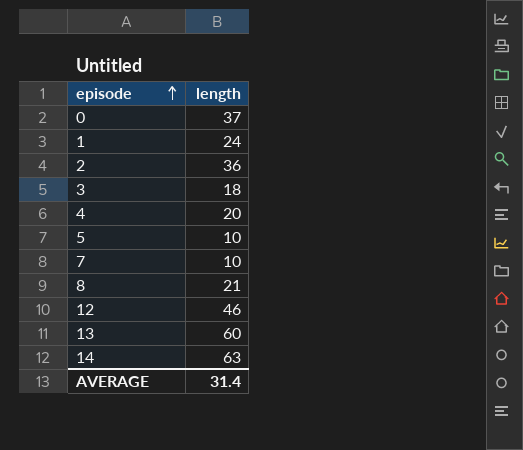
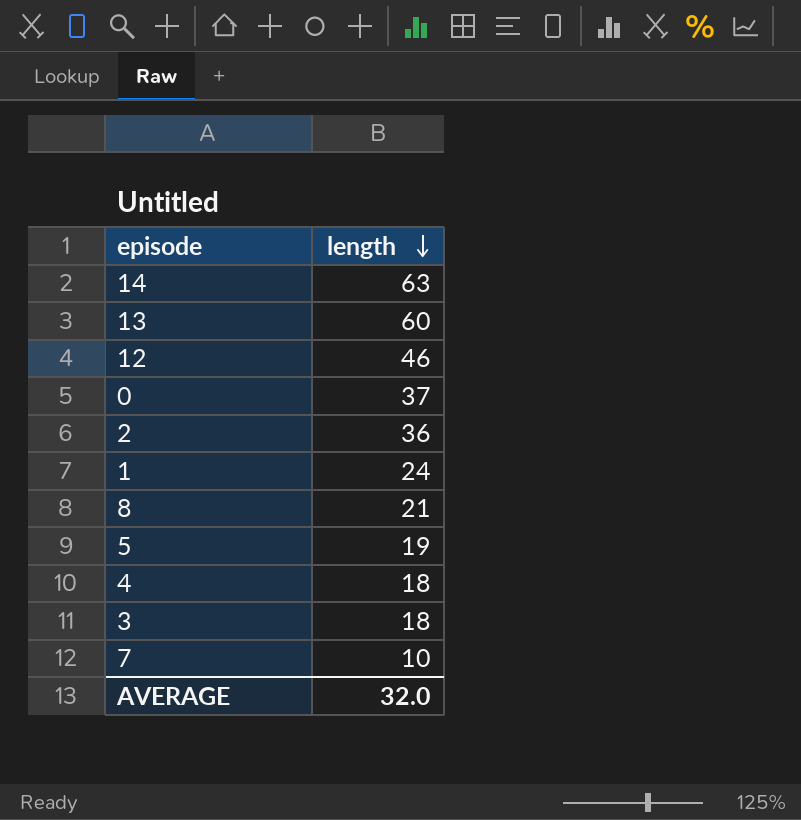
row order: episode ascending -> length descending
5 | length: 10 -> 19
4 | length: 20 -> 18
AVERAGE | length: 31.4 -> 32.0

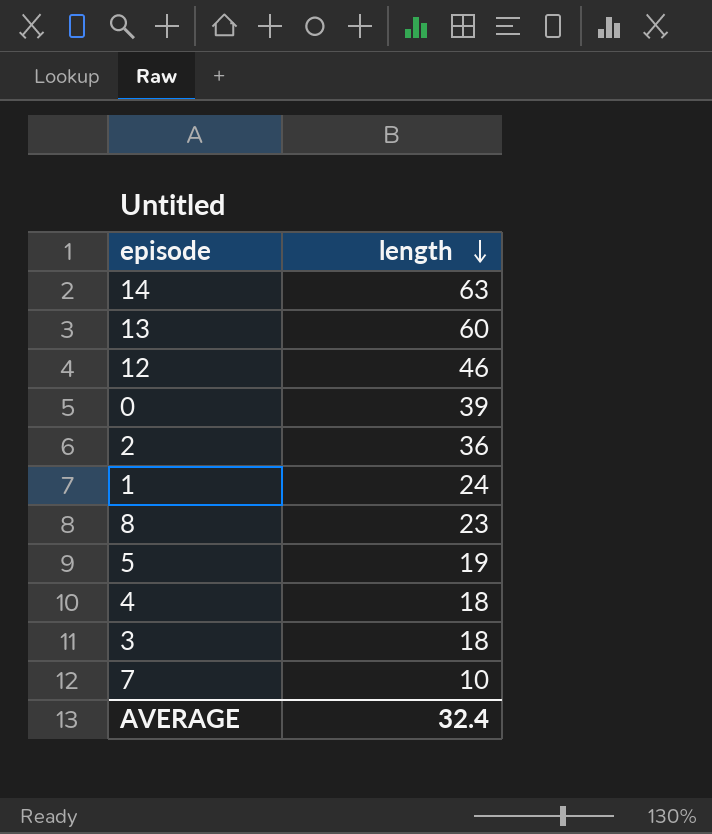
0 | length: 37 -> 39
8 | length: 21 -> 23
AVERAGE | length: 32.0 -> 32.4

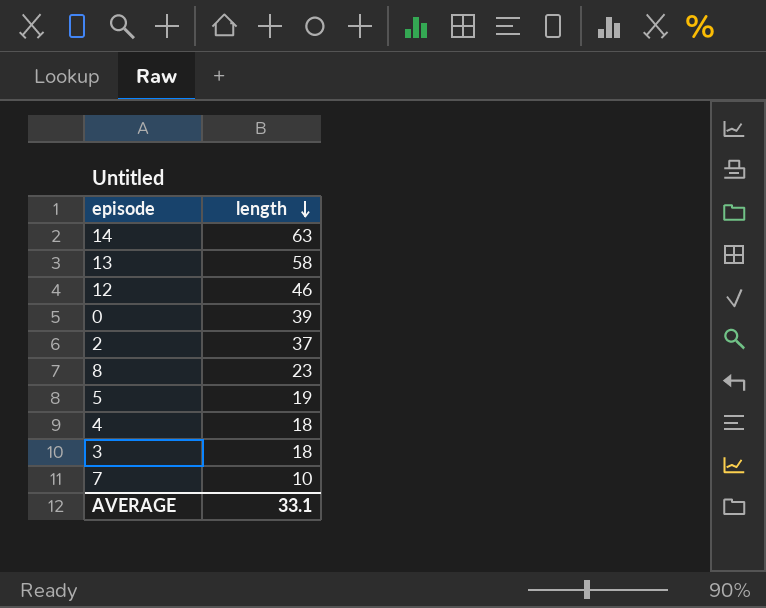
row 1: 24 -> none
13 | length: 60 -> 58
2 | length: 36 -> 37
AVERAGE | length: 32.4 -> 33.1

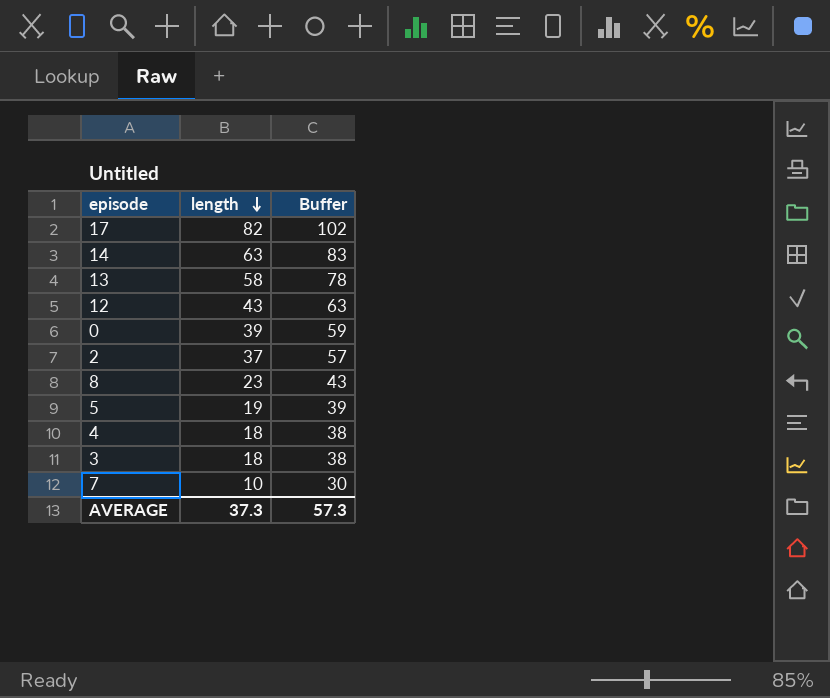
column Buffer | formula: none -> [length] + 20
row 17: none -> 82 | 102
12 | length: 46 -> 43
AVERAGE | length: 33.1 -> 37.3

